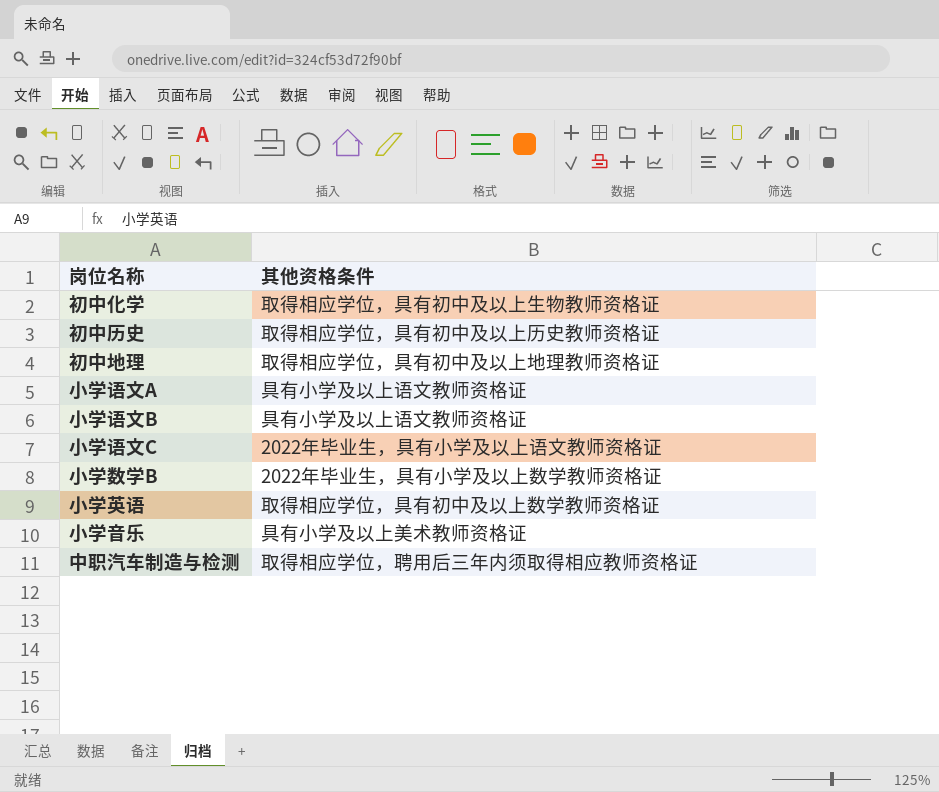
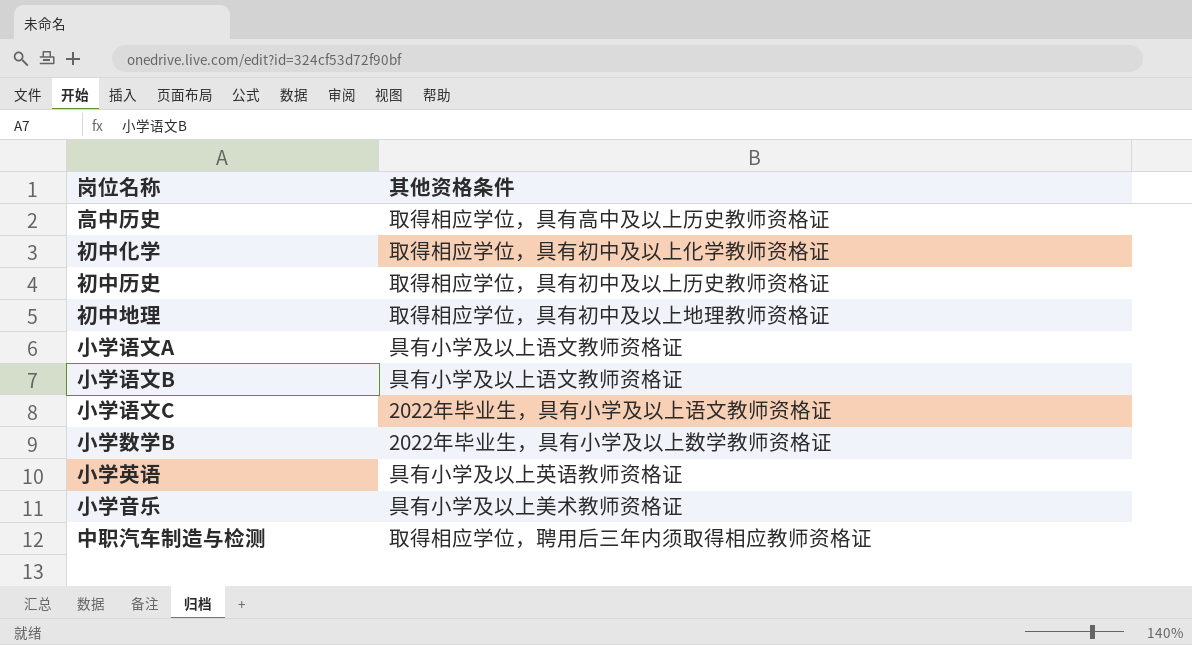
row 高中历史: none -> 取得相应学位，具有高中及以上历史教师资格证
初中化学 | 其他资格条件: 取得相应学位，具有初中及以上生物教师资格证 -> 取得相应学位，具有初中及以上化学教师资格证
小学英语 | 其他资格条件: 取得相应学位，具有初中及以上数学教师资格证 -> 具有小学及以上英语教师资格证

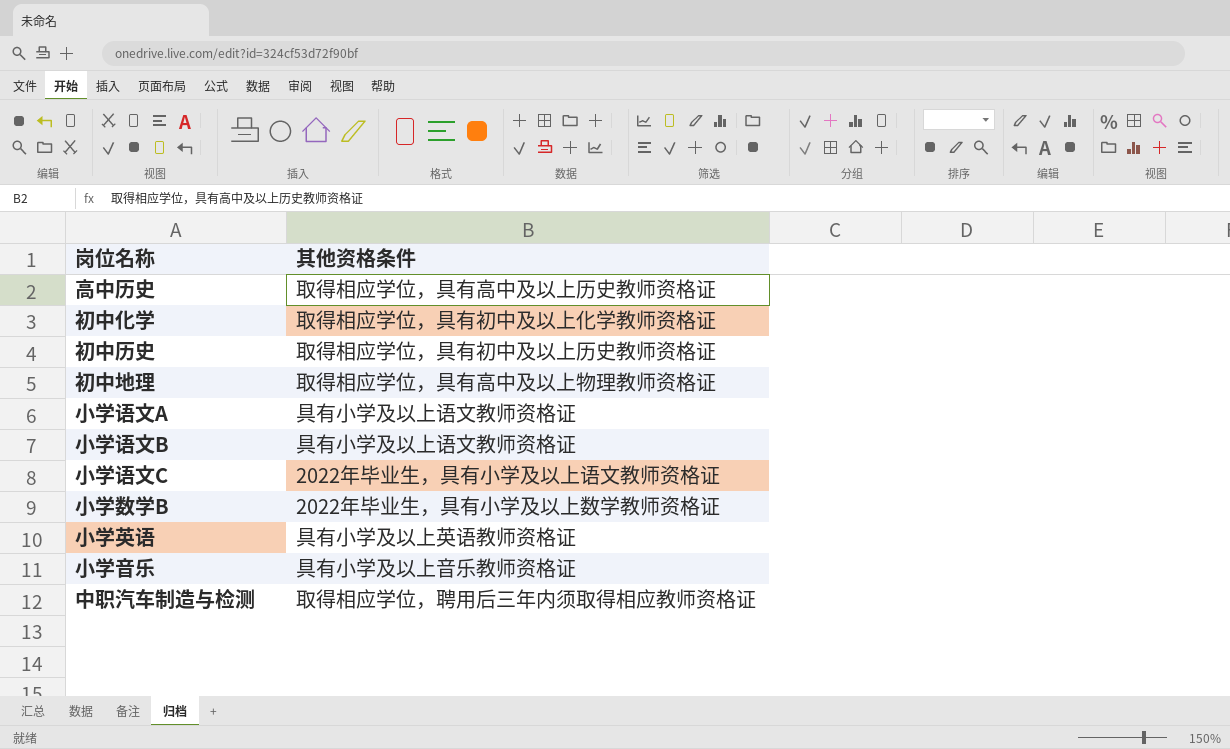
初中地理 | 其他资格条件: 取得相应学位，具有初中及以上地理教师资格证 -> 取得相应学位，具有高中及以上物理教师资格证
小学音乐 | 其他资格条件: 具有小学及以上美术教师资格证 -> 具有小学及以上音乐教师资格证

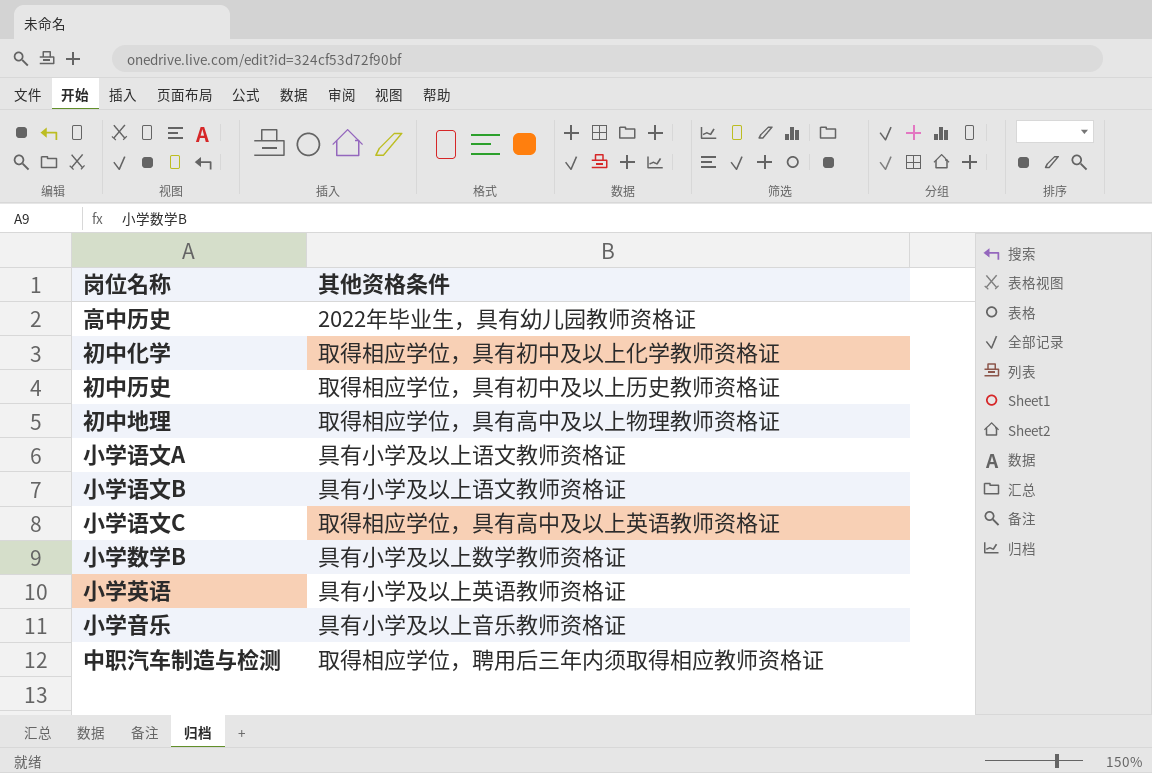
高中历史 | 其他资格条件: 取得相应学位，具有高中及以上历史教师资格证 -> 2022年毕业生，具有幼儿园教师资格证
小学语文C | 其他资格条件: 2022年毕业生，具有小学及以上语文教师资格证 -> 取得相应学位，具有高中及以上英语教师资格证
小学数学B | 其他资格条件: 2022年毕业生，具有小学及以上数学教师资格证 -> 具有小学及以上数学教师资格证

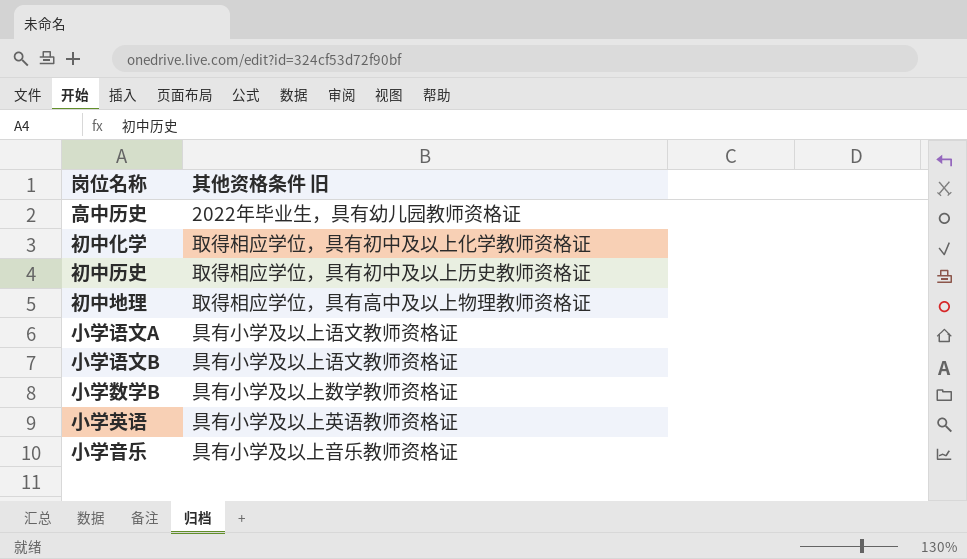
column name: 其他资格条件 -> 其他资格条件 旧
row 小学语文C: 取得相应学位，具有高中及以上英语教师资格证 -> none
row 中职汽车制造与检测: 取得相应学位，聘用后三年内须取得相应教师资格证 -> none

